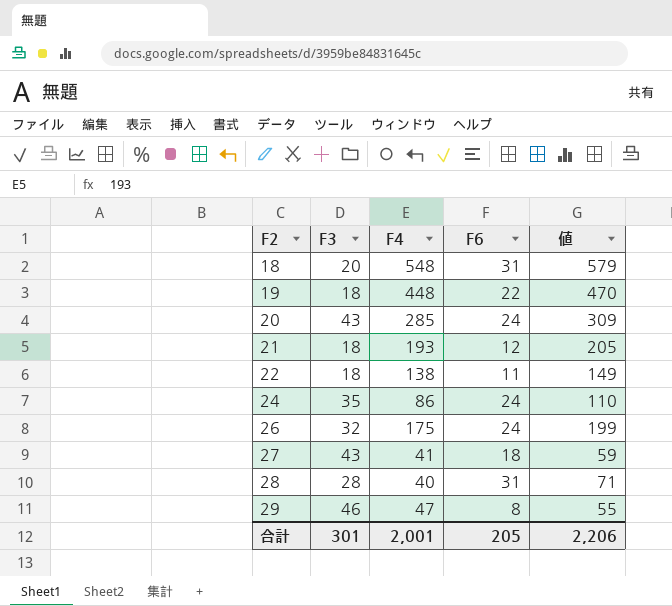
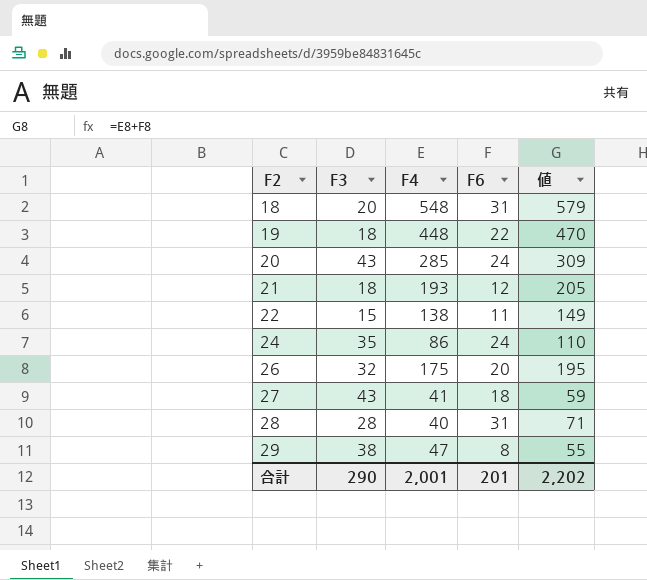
22 | F3: 18 -> 15
26 | F6: 24 -> 20
26 | 値: 199 -> 195
29 | F3: 46 -> 38
合計 | F3: 301 -> 290
合計 | F6: 205 -> 201
合計 | 値: 2,206 -> 2,202

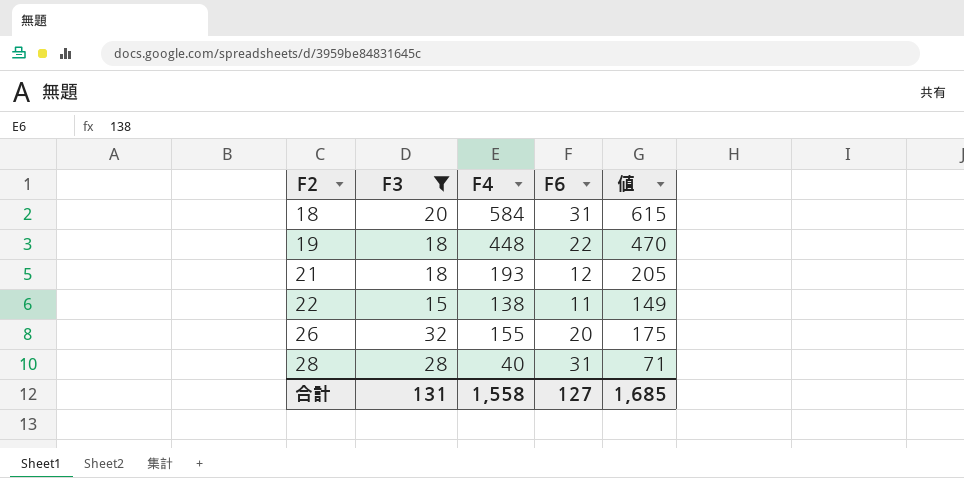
filter: none -> F3 <= 32
18 | F4: 548 -> 584
18 | 値: 579 -> 615
26 | F4: 175 -> 155
26 | 値: 195 -> 175
合計 | F3: 290 -> 131
合計 | F4: 2,001 -> 1,558
合計 | F6: 201 -> 127
合計 | 値: 2,202 -> 1,685

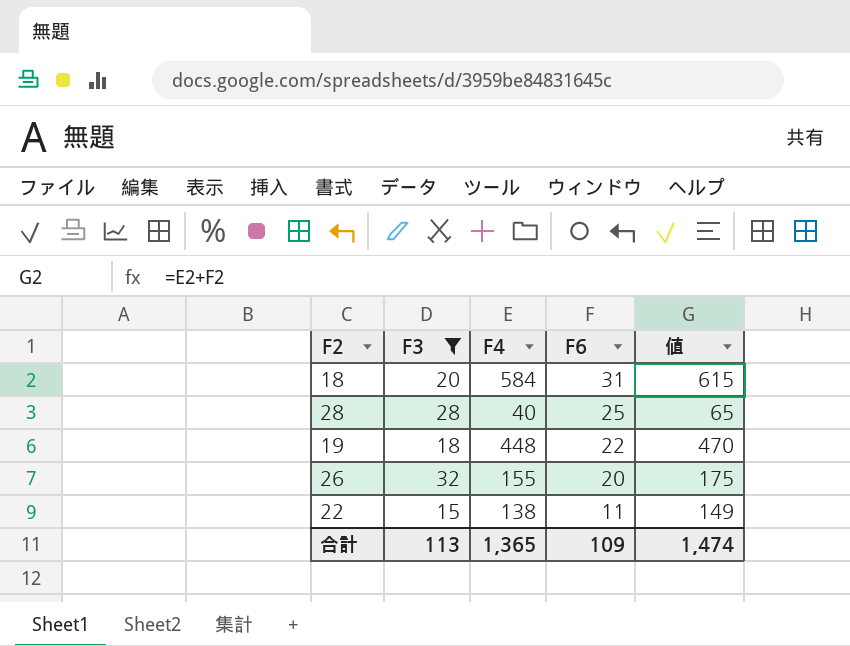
row order: F2 ascending -> F6 descending
row 21: 18 | 193 | 12 | 205 -> none
28 | F6: 31 -> 25
28 | 値: 71 -> 65
合計 | F3: 131 -> 113
合計 | F4: 1,558 -> 1,365
合計 | F6: 127 -> 109
合計 | 値: 1,685 -> 1,474

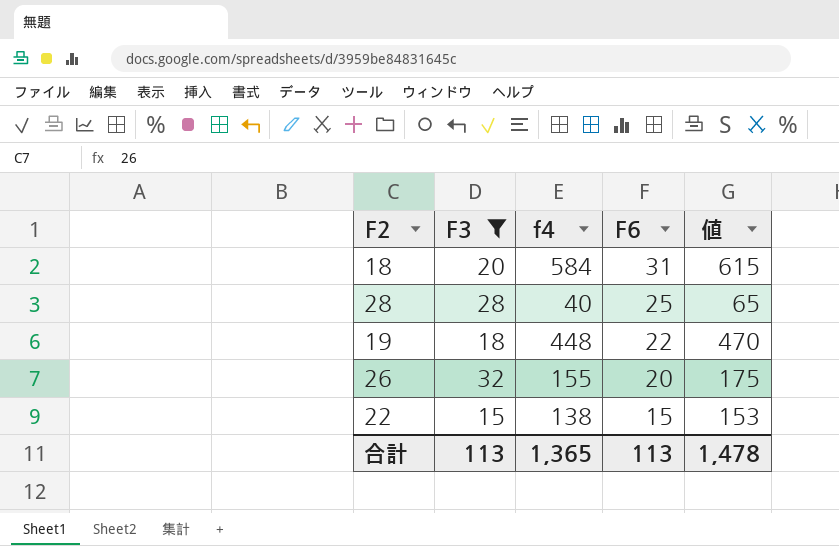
column name: F4 -> f4
22 | F6: 11 -> 15
22 | 値: 149 -> 153
合計 | F6: 109 -> 113
合計 | 値: 1,474 -> 1,478

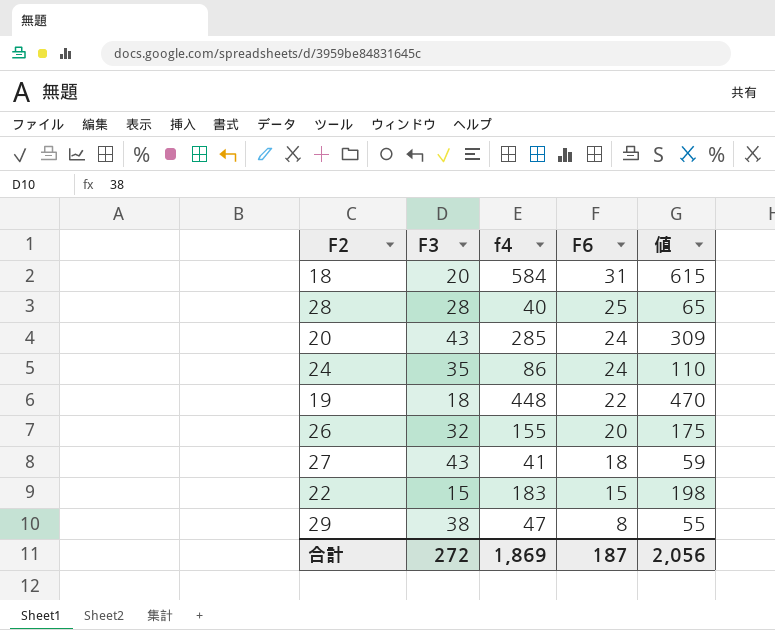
filter: F3 <= 32 -> none
22 | f4: 138 -> 183
22 | 値: 153 -> 198
合計 | F3: 113 -> 272
合計 | f4: 1,365 -> 1,869
合計 | F6: 113 -> 187
合計 | 値: 1,478 -> 2,056

